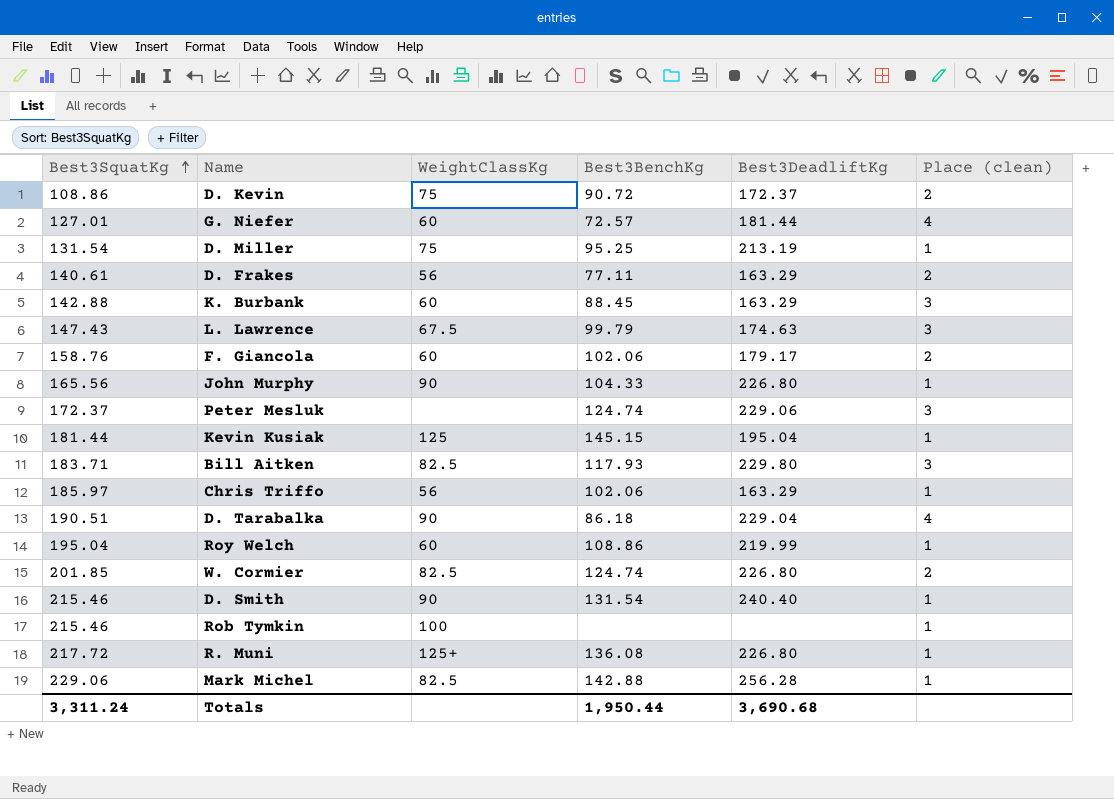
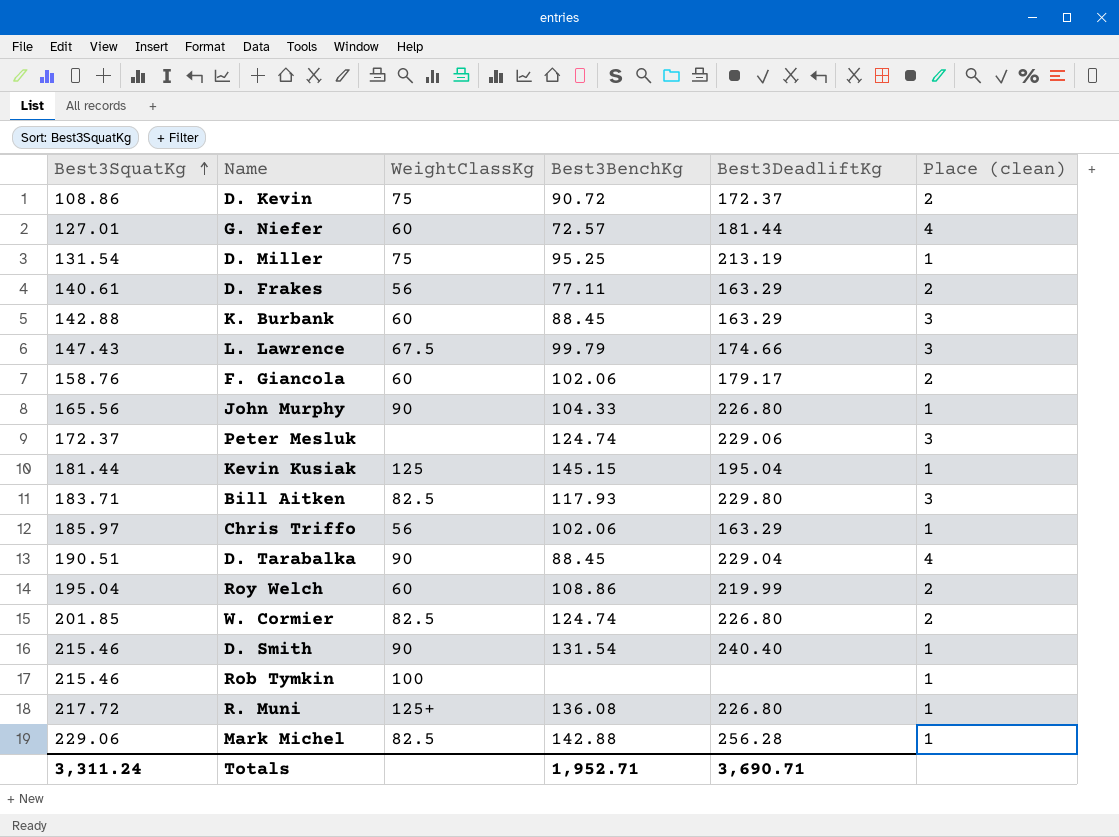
L. Lawrence | Best3DeadliftKg: 174.63 -> 174.66
D. Tarabalka | Best3BenchKg: 86.18 -> 88.45
Roy Welch | Place (clean): 1 -> 2
Totals | Best3BenchKg: 1,950.44 -> 1,952.71
Totals | Best3DeadliftKg: 3,690.68 -> 3,690.71

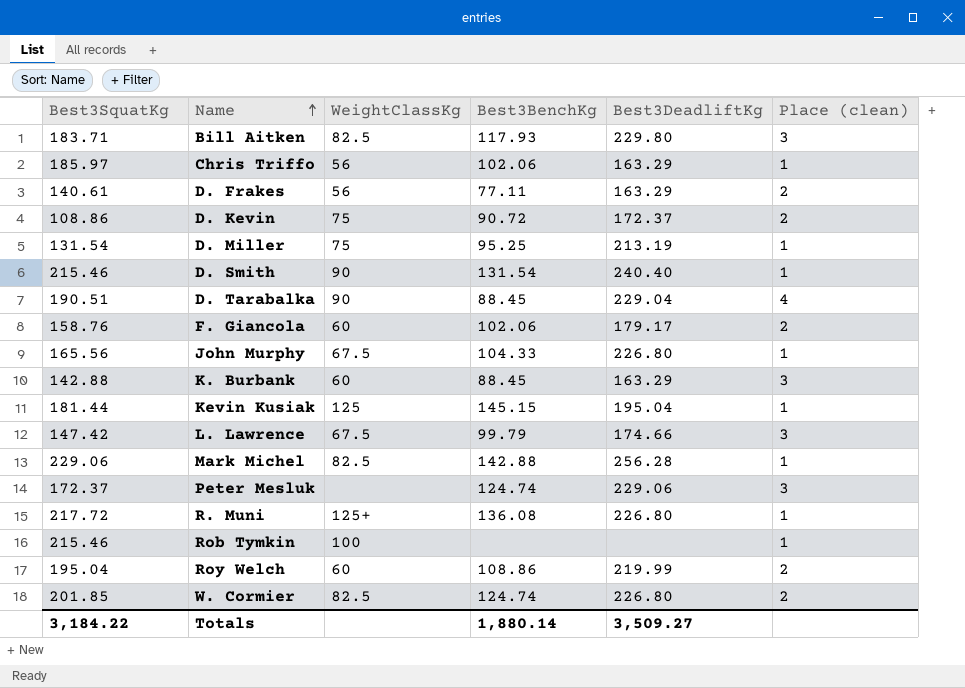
row order: Best3SquatKg ascending -> Name ascending
row G. Niefer: 127.01 | 60 | 72.57 | 181.44 | 4 -> none
John Murphy | WeightClassKg: 90 -> 67.5
L. Lawrence | Best3SquatKg: 147.43 -> 147.42
Totals | Best3SquatKg: 3,311.24 -> 3,184.22
Totals | Best3BenchKg: 1,952.71 -> 1,880.14
Totals | Best3DeadliftKg: 3,690.71 -> 3,509.27

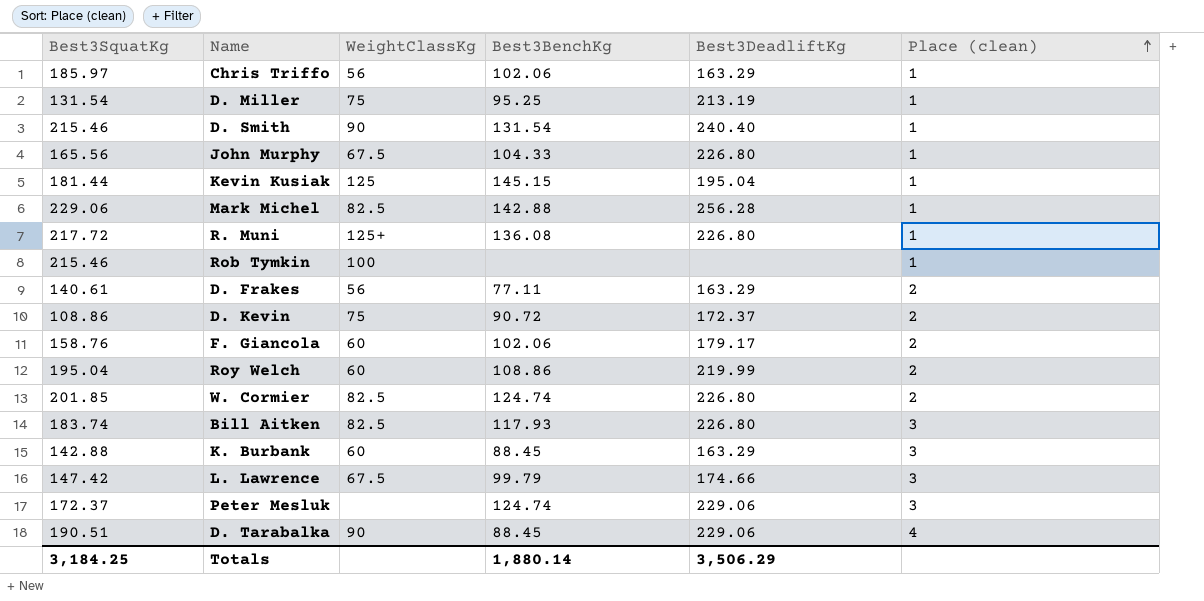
row order: Name ascending -> Place (clean) ascending
Bill Aitken | Best3SquatKg: 183.71 -> 183.74
Bill Aitken | Best3DeadliftKg: 229.80 -> 226.80
D. Tarabalka | Best3DeadliftKg: 229.04 -> 229.06
Totals | Best3SquatKg: 3,184.22 -> 3,184.25
Totals | Best3DeadliftKg: 3,509.27 -> 3,506.29

